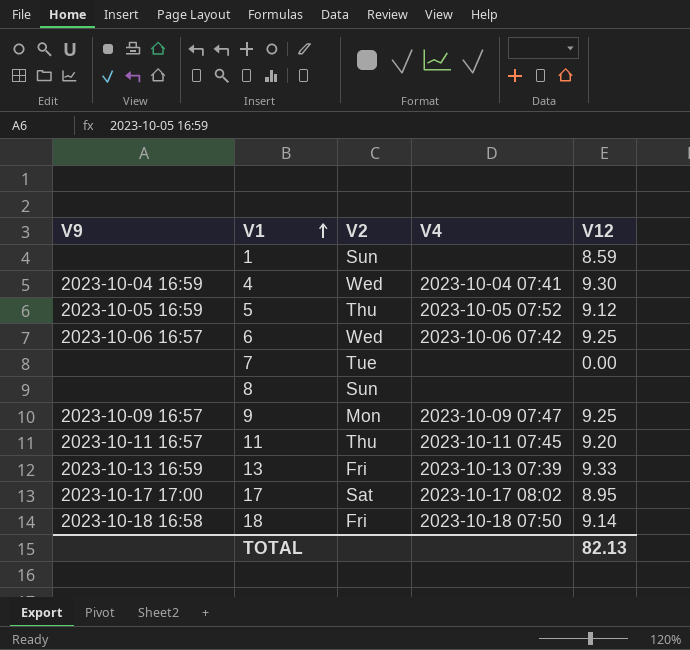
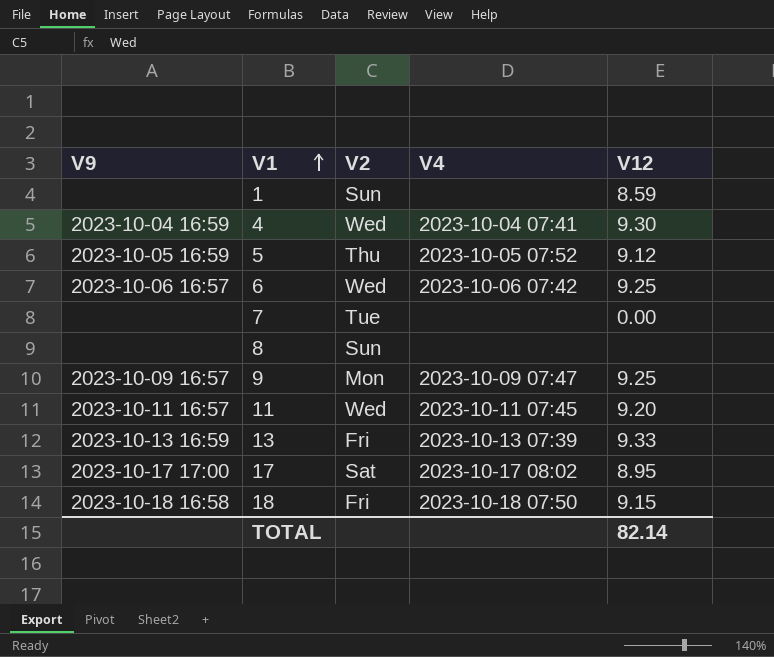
11 | V2: Thu -> Wed
18 | V12: 9.14 -> 9.15
TOTAL | V12: 82.13 -> 82.14

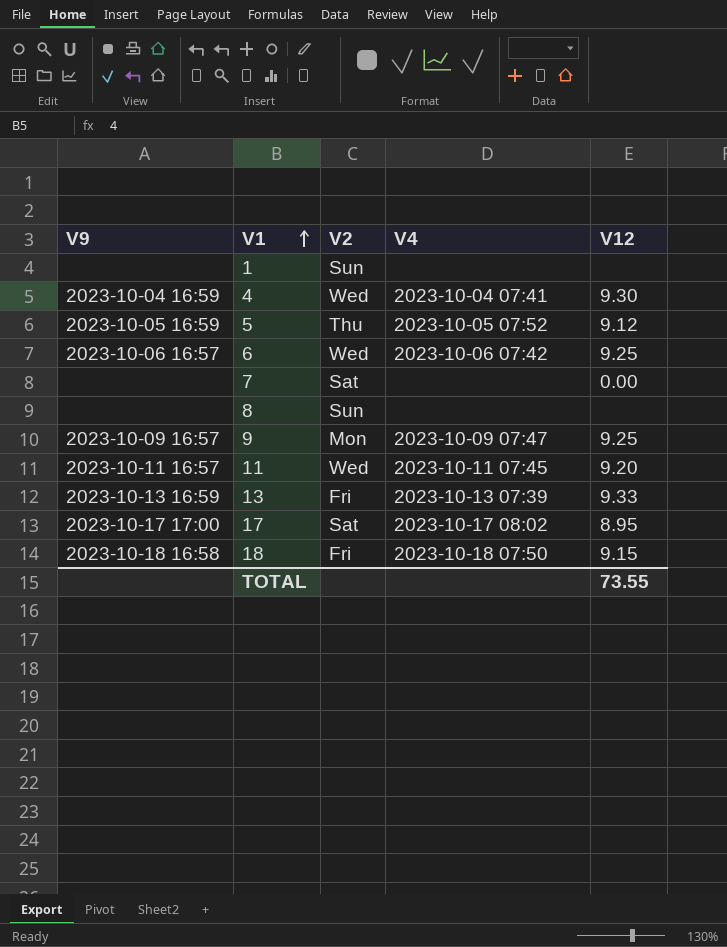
1 | V12: 8.59 -> none
7 | V2: Tue -> Sat
TOTAL | V12: 82.14 -> 73.55

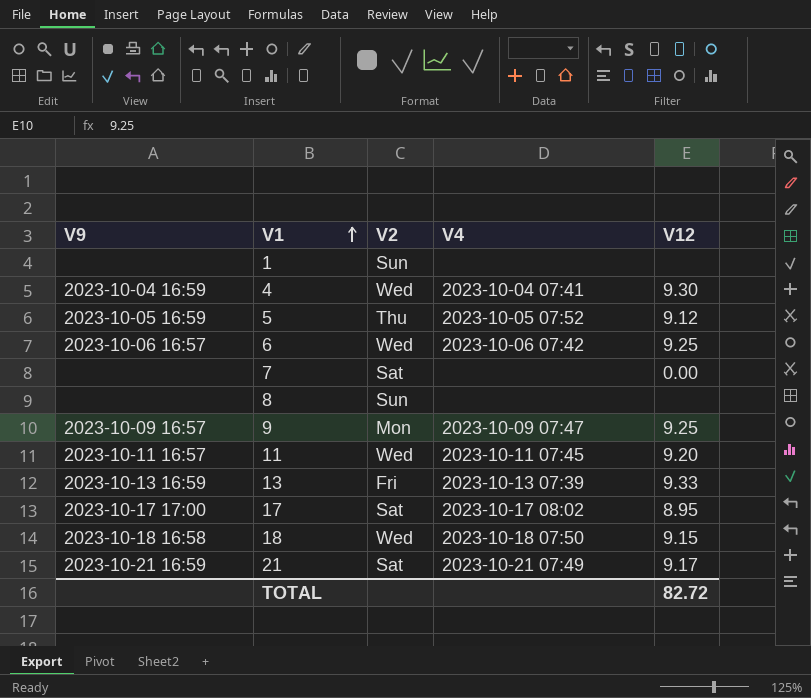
18 | V2: Fri -> Wed
row 21: none -> 2023-10-21 16:59 | Sat | 2023-10-21 07:49 | 9.17
TOTAL | V12: 73.55 -> 82.72

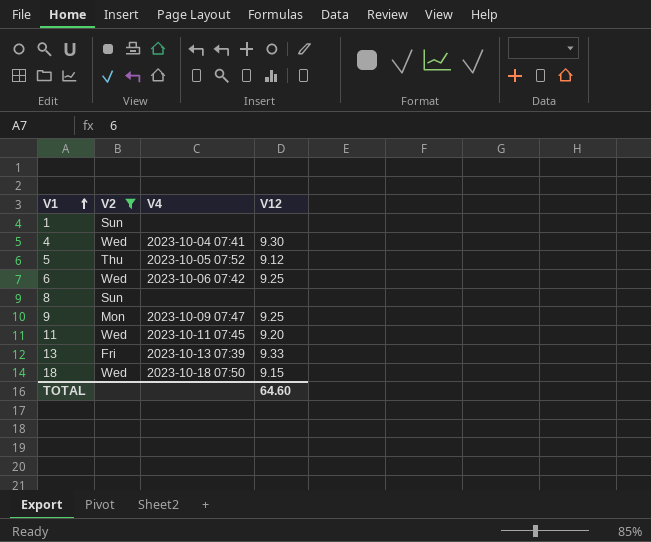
filter: none -> V2 != Sat
column V9 | position: 1 -> none
TOTAL | V12: 82.72 -> 64.60

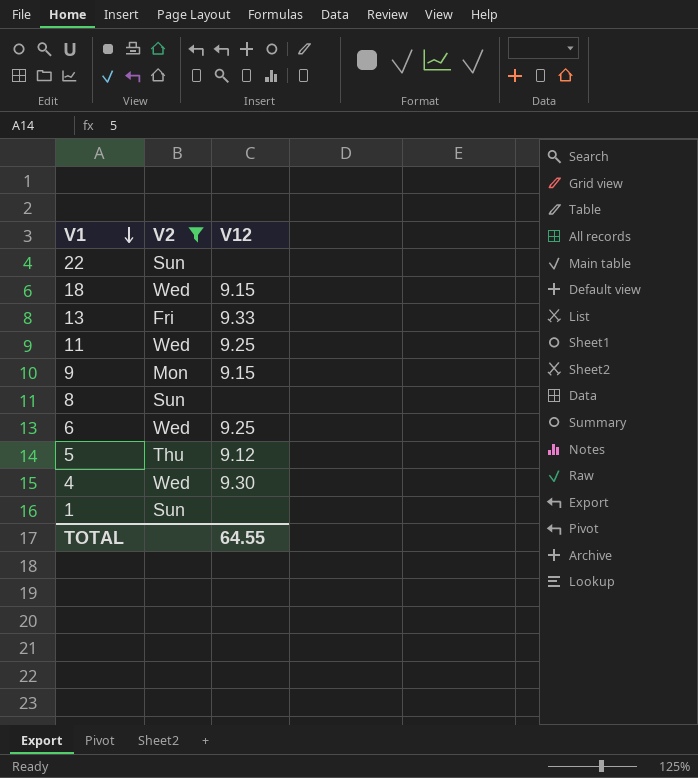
row order: V1 ascending -> V1 descending
column V4 | position: 3 -> none
row 22: none -> Sun | none
11 | V12: 9.20 -> 9.25
9 | V12: 9.25 -> 9.15
TOTAL | V12: 64.60 -> 64.55

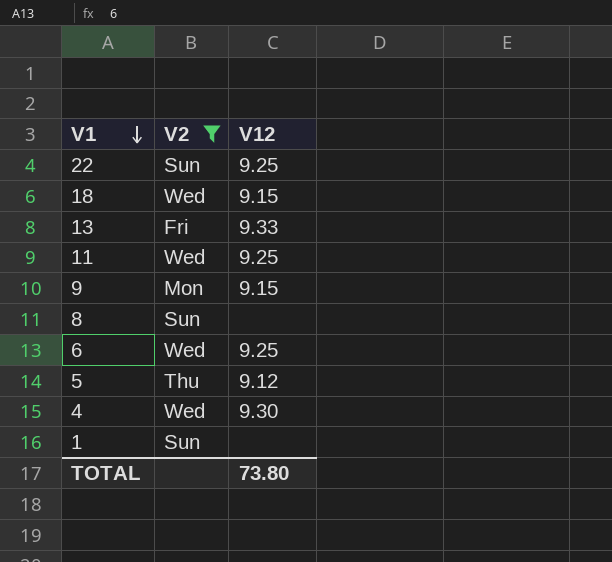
22 | V12: none -> 9.25
TOTAL | V12: 64.55 -> 73.80

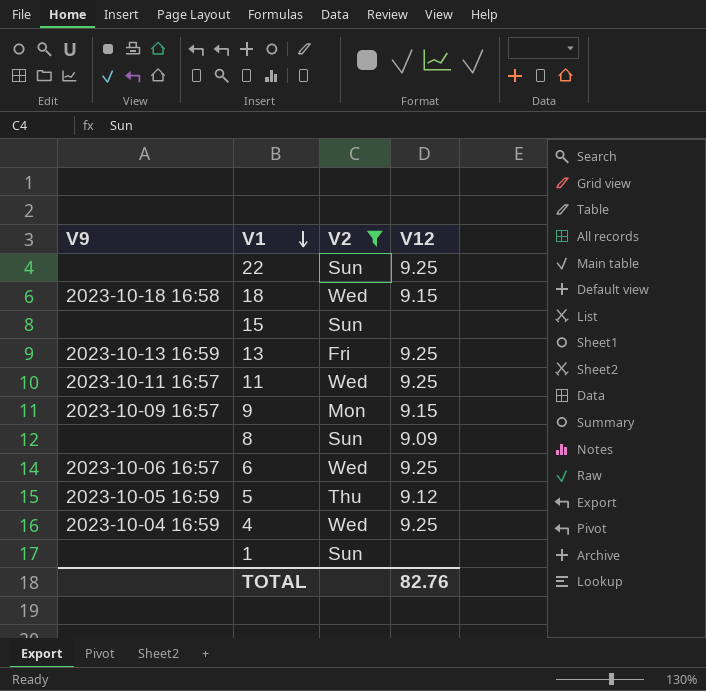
column V9 | position: none -> 1
row 15: none -> none | Sun | none
13 | V12: 9.33 -> 9.25
8 | V12: none -> 9.09
4 | V12: 9.30 -> 9.25
TOTAL | V12: 73.80 -> 82.76

